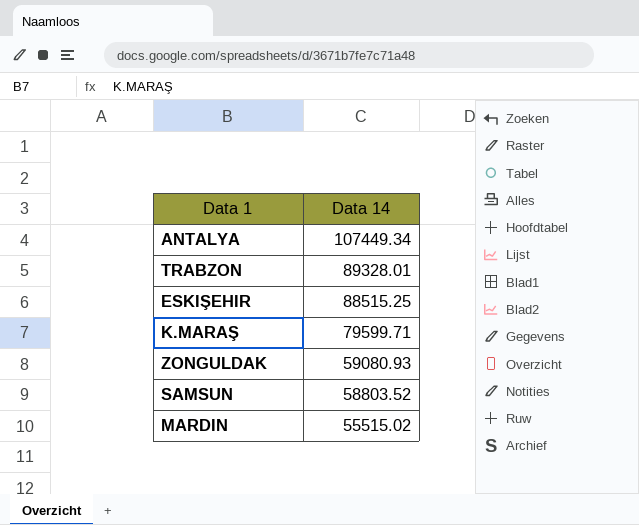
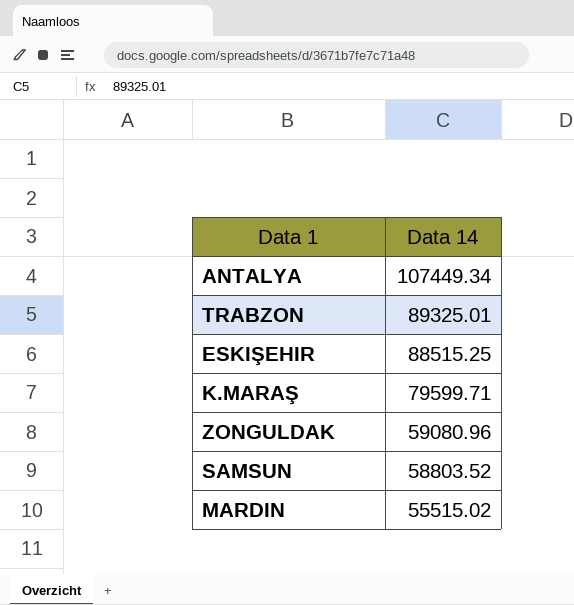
TRABZON | Data 14: 89328.01 -> 89325.01
ZONGULDAK | Data 14: 59080.93 -> 59080.96

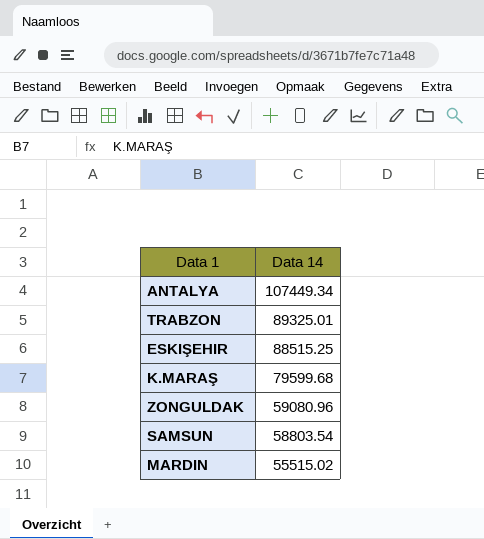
K.MARAŞ | Data 14: 79599.71 -> 79599.68
SAMSUN | Data 14: 58803.52 -> 58803.54

